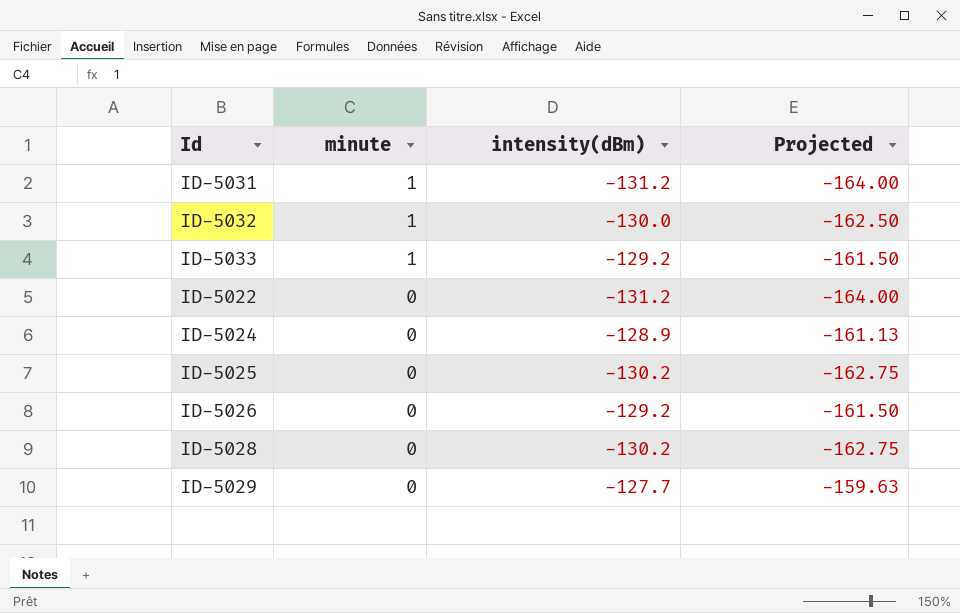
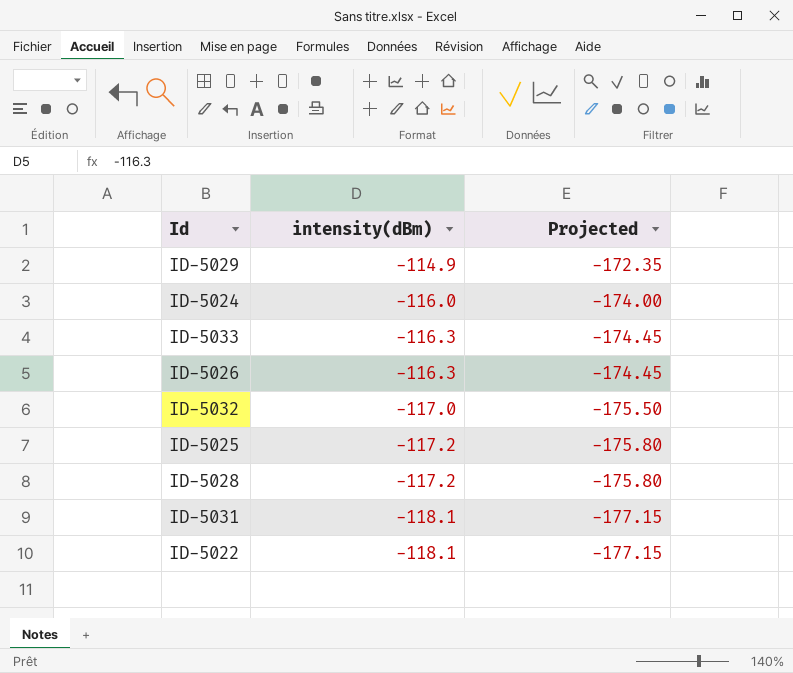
row order: minute descending -> intensity(dBm) descending
column minute | position: 2 -> none
column Projected | formula: [intensity(dBm)] * 1.25 -> [intensity(dBm)] * 1.5
ID-5029 | intensity(dBm): -127.7 -> -114.9
ID-5024 | intensity(dBm): -128.9 -> -116.0
ID-5033 | intensity(dBm): -129.2 -> -116.3
ID-5026 | intensity(dBm): -129.2 -> -116.3
ID-5032 | intensity(dBm): -130.0 -> -117.0
ID-5025 | intensity(dBm): -130.2 -> -117.2
ID-5028 | intensity(dBm): -130.2 -> -117.2
ID-5031 | intensity(dBm): -131.2 -> -118.1
ID-5022 | intensity(dBm): -131.2 -> -118.1

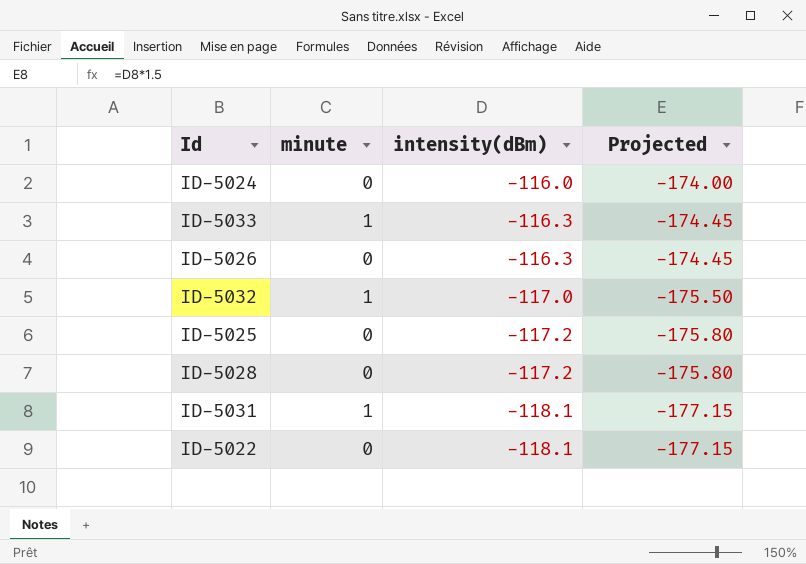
column minute | position: none -> 2
row ID-5029: -114.9 | -172.35 -> none

